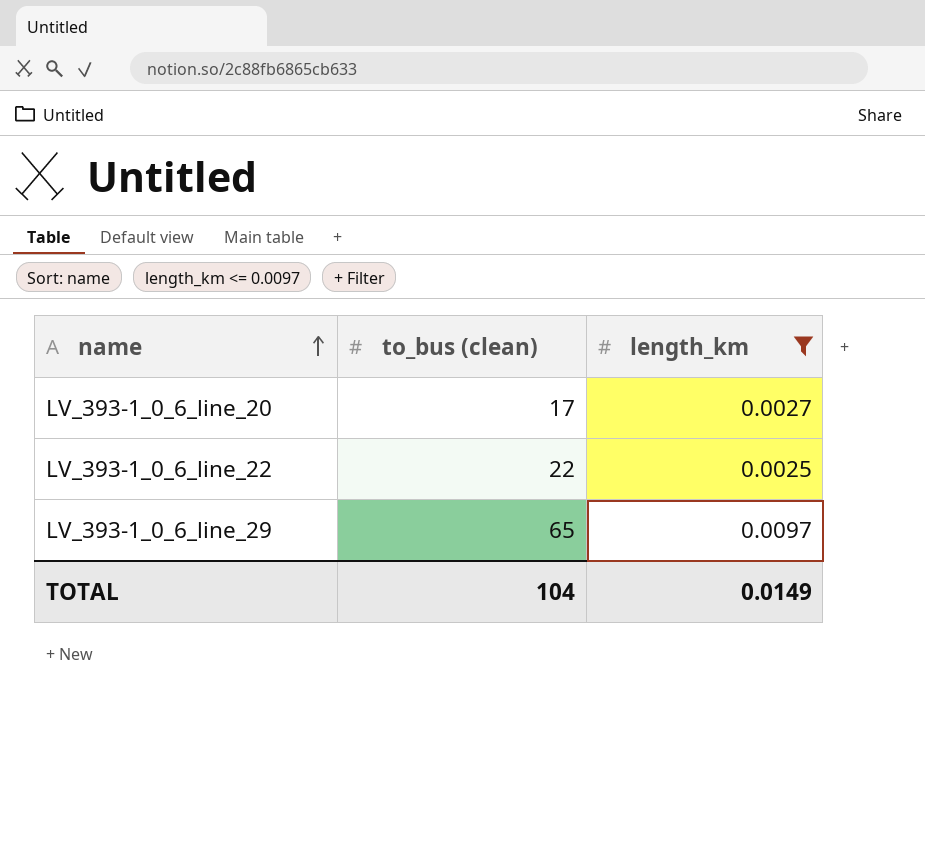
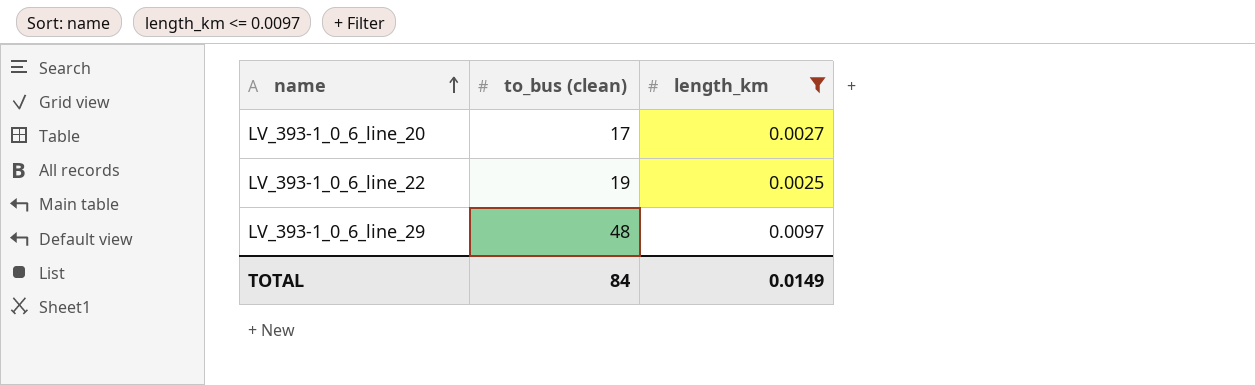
LV_393-1_0_6_line_22 | to_bus (clean): 22 -> 19
LV_393-1_0_6_line_29 | to_bus (clean): 65 -> 48
TOTAL | to_bus (clean): 104 -> 84

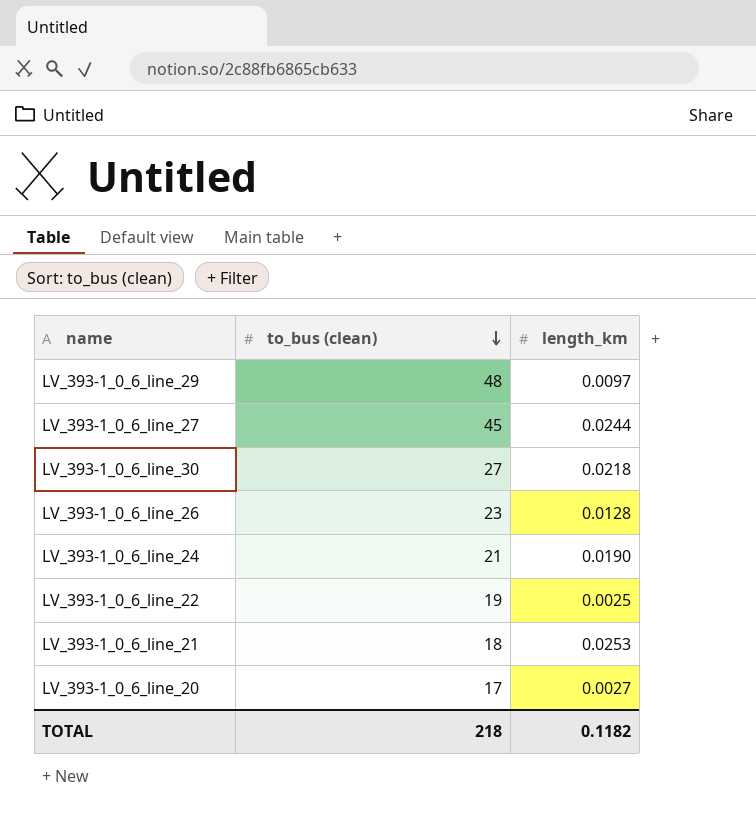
filter: length_km <= 0.0097 -> none
row order: name ascending -> to_bus (clean) descending
TOTAL | to_bus (clean): 84 -> 218
TOTAL | length_km: 0.0149 -> 0.1182

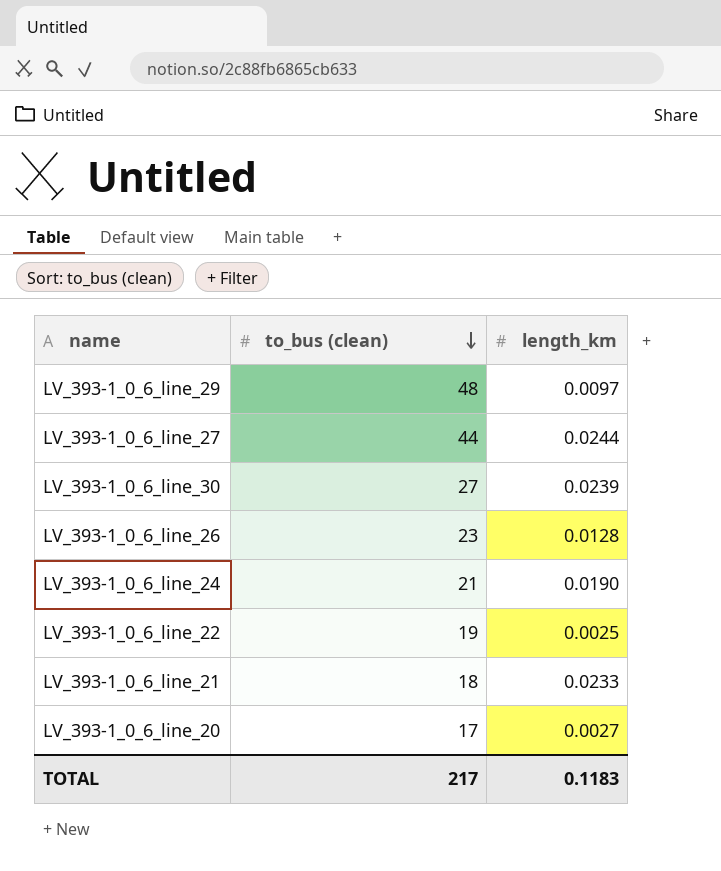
LV_393-1_0_6_line_27 | to_bus (clean): 45 -> 44
LV_393-1_0_6_line_30 | length_km: 0.0218 -> 0.0239
LV_393-1_0_6_line_21 | length_km: 0.0253 -> 0.0233
TOTAL | to_bus (clean): 218 -> 217
TOTAL | length_km: 0.1182 -> 0.1183

